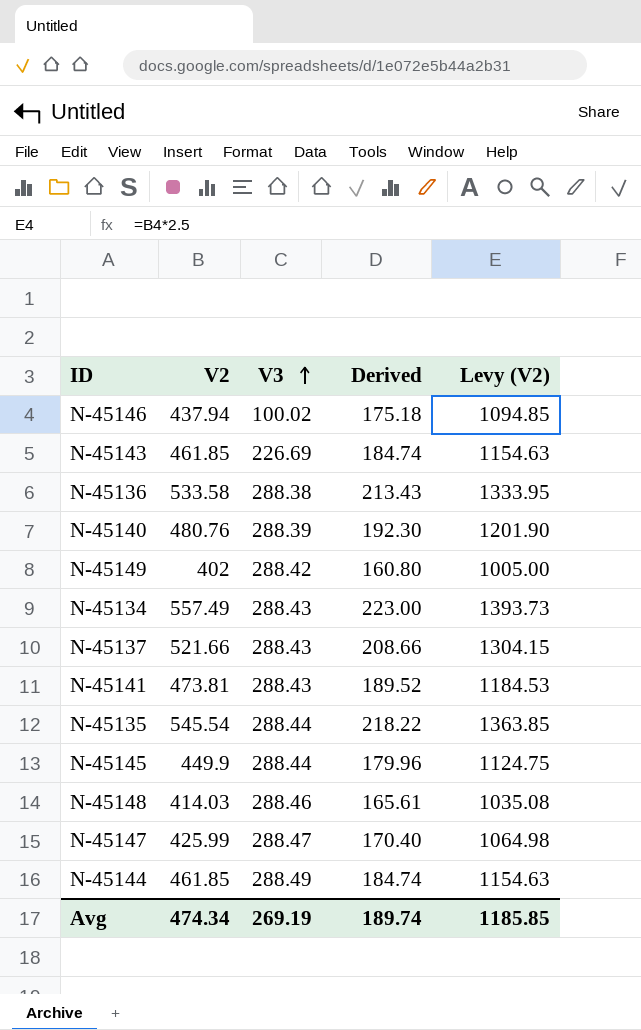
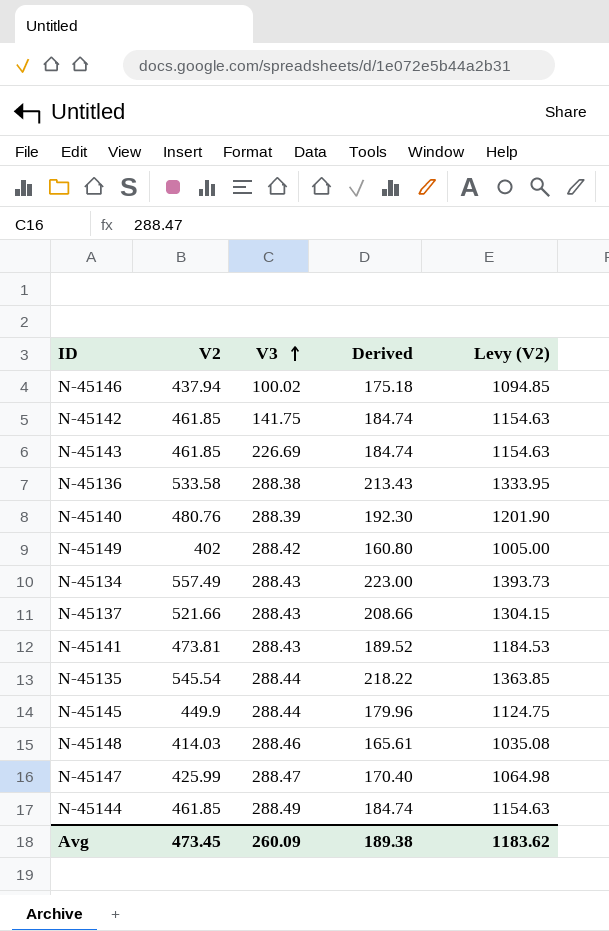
row N-45142: none -> 461.85 | 141.75 | 184.74 | 1154.63
Avg | V2: 474.34 -> 473.45
Avg | V3: 269.19 -> 260.09
Avg | Derived: 189.74 -> 189.38
Avg | Levy (V2): 1185.85 -> 1183.62

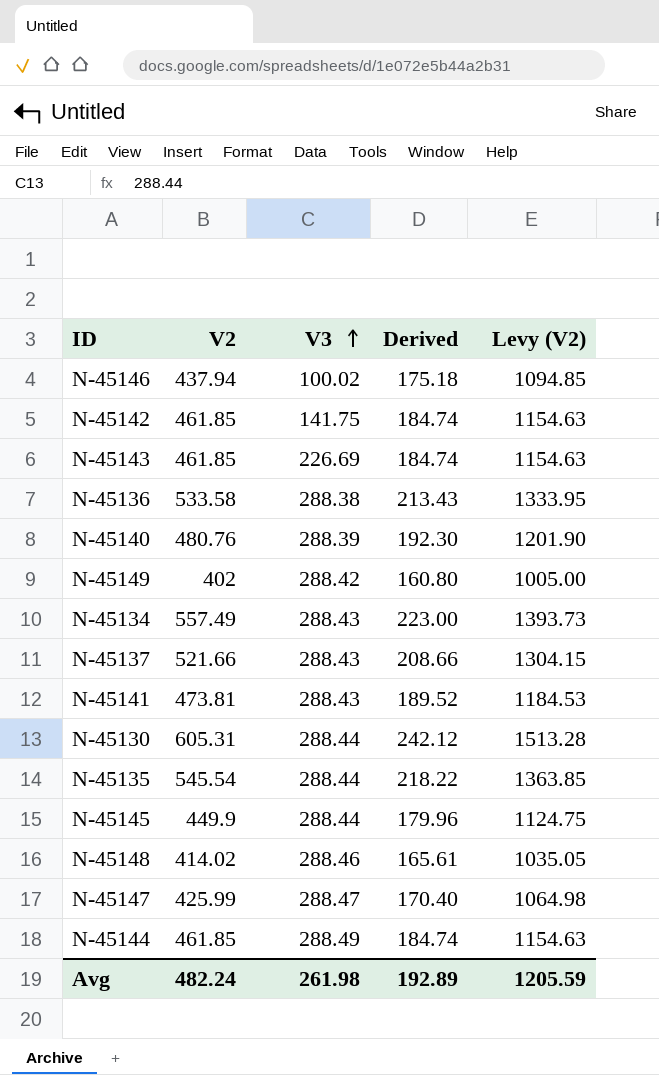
row N-45130: none -> 605.31 | 288.44 | 242.12 | 1513.28
N-45148 | V2: 414.03 -> 414.02
N-45148 | Levy (V2): 1035.08 -> 1035.05
Avg | V2: 473.45 -> 482.24
Avg | V3: 260.09 -> 261.98
Avg | Derived: 189.38 -> 192.89
Avg | Levy (V2): 1183.62 -> 1205.59

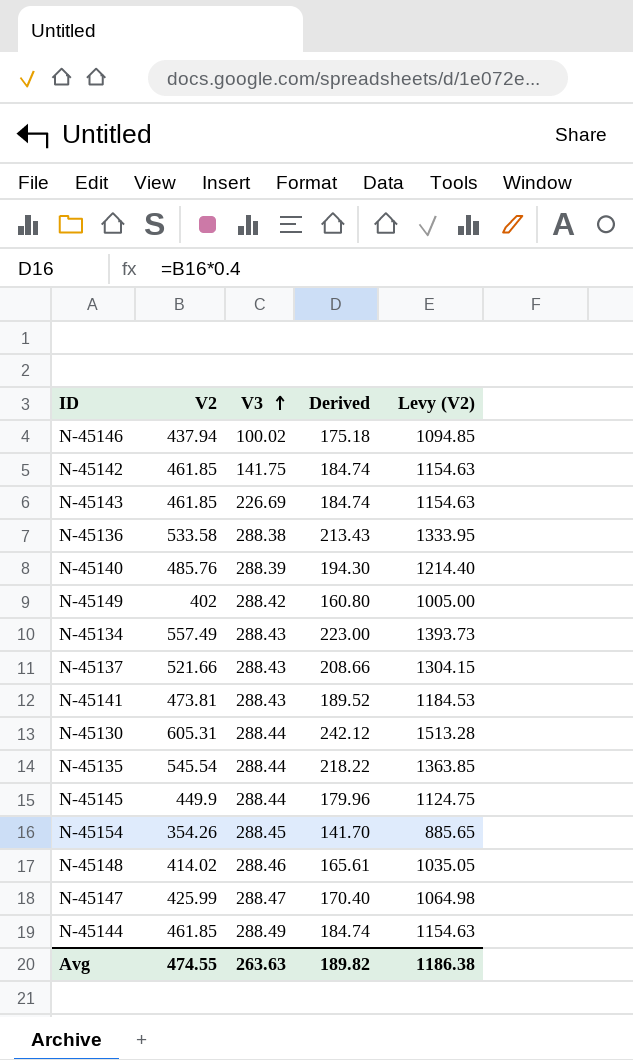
N-45140 | V2: 480.76 -> 485.76
N-45140 | Derived: 192.30 -> 194.30
N-45140 | Levy (V2): 1201.90 -> 1214.40
row N-45154: none -> 354.26 | 288.45 | 141.70 | 885.65
Avg | V2: 482.24 -> 474.55
Avg | V3: 261.98 -> 263.63
Avg | Derived: 192.89 -> 189.82
Avg | Levy (V2): 1205.59 -> 1186.38

